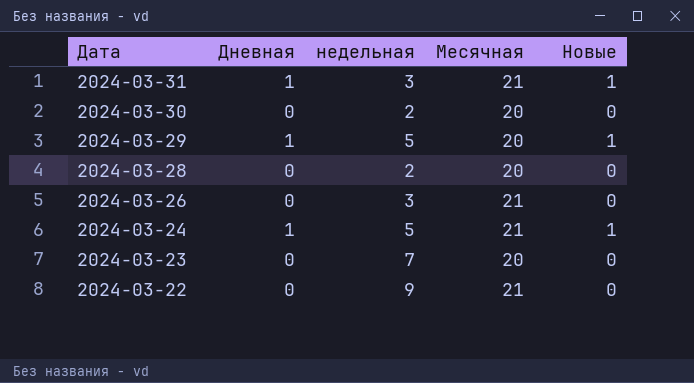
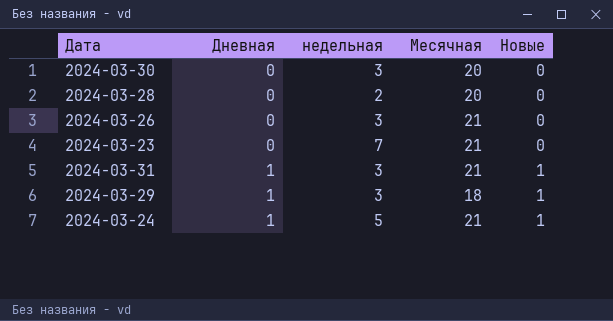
row order: Дата descending -> Дневная ascending
row 2024-03-22: 0 | 9 | 21 | 0 -> none
2024-03-30 | недельная: 2 -> 3
2024-03-23 | Месячная: 20 -> 21
2024-03-29 | недельная: 5 -> 3
2024-03-29 | Месячная: 20 -> 18

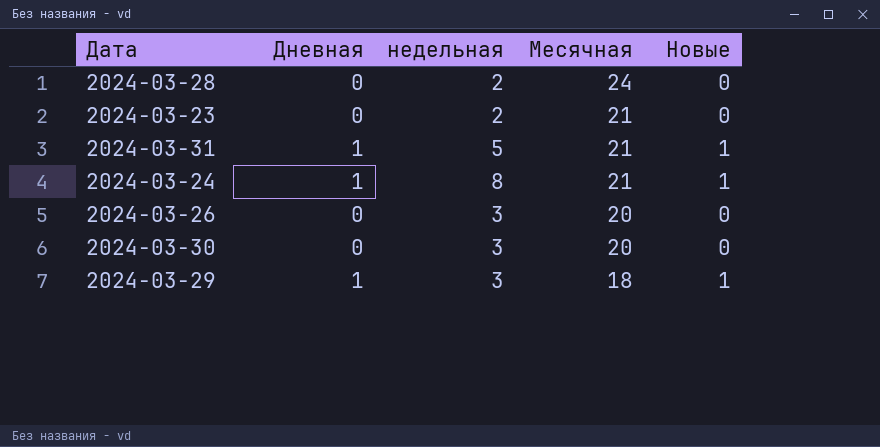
row order: Дневная ascending -> Месячная descending
2024-03-28 | Месячная: 20 -> 24
2024-03-23 | недельная: 7 -> 2
2024-03-31 | недельная: 3 -> 5
2024-03-24 | недельная: 5 -> 8
2024-03-26 | Месячная: 21 -> 20

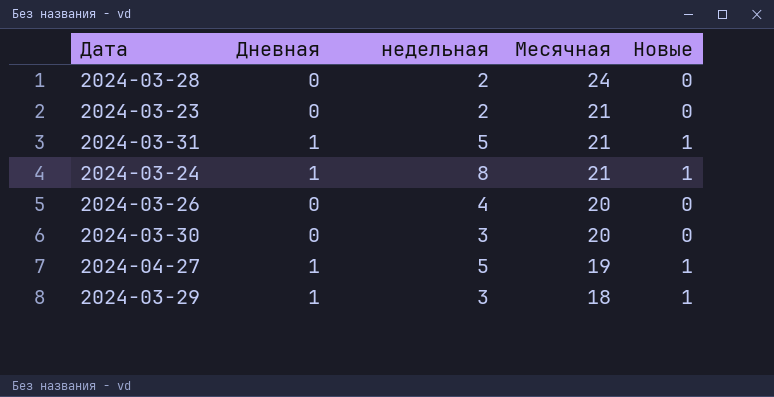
2024-03-26 | недельная: 3 -> 4
row 2024-04-27: none -> 1 | 5 | 19 | 1

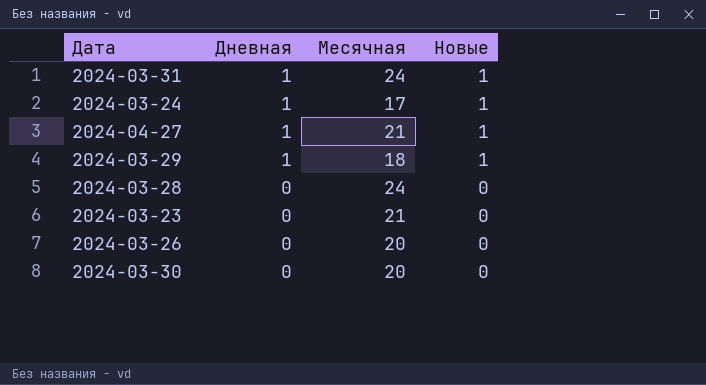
row order: Месячная descending -> Дневная descending
column недельная | position: 3 -> none
2024-03-31 | Месячная: 21 -> 24
2024-03-24 | Месячная: 21 -> 17
2024-04-27 | Месячная: 19 -> 21

